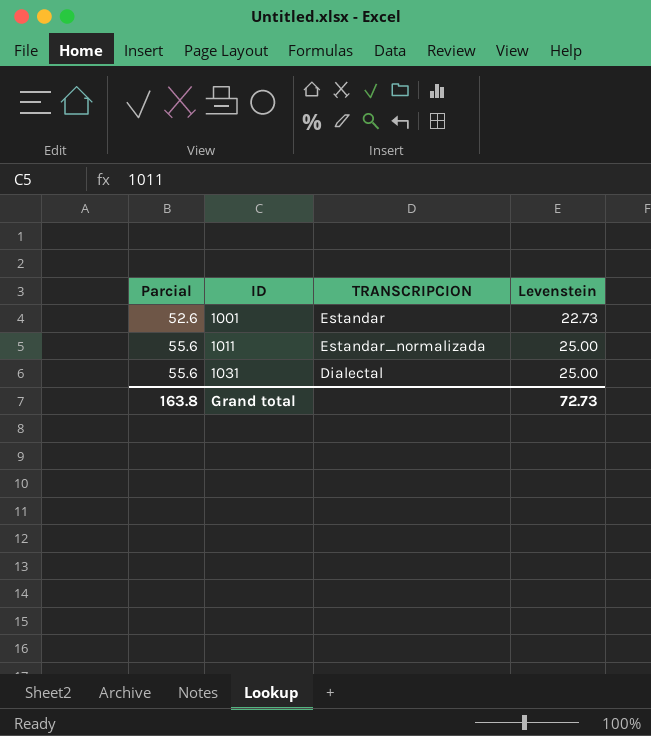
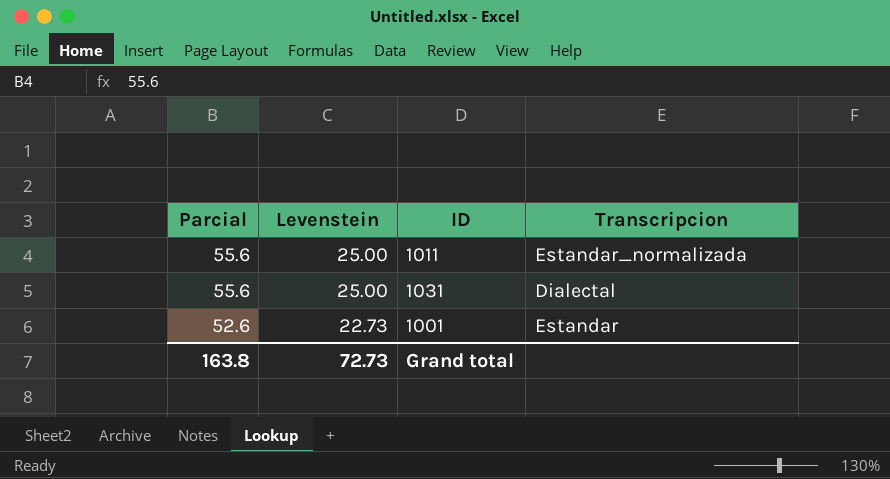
row order: Parcial ascending -> Parcial descending
column Levenstein | position: 4 -> 2
column name: TRANSCRIPCION -> Transcripcion

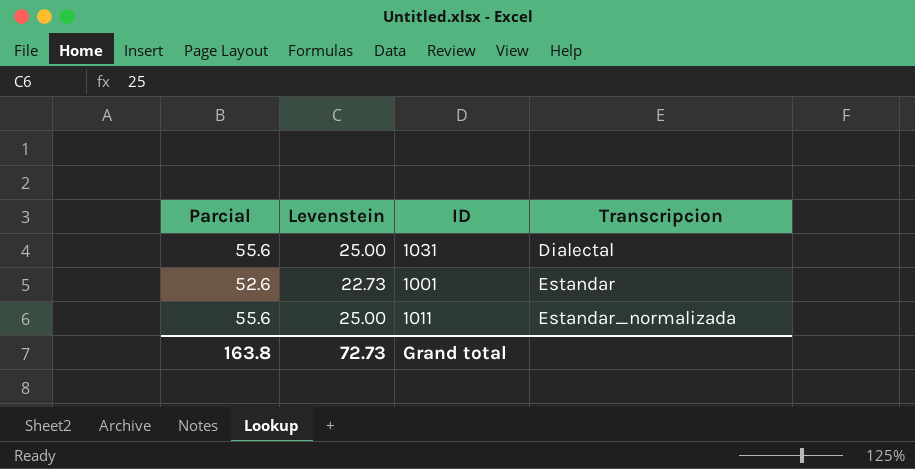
row order: Parcial descending -> Transcripcion ascending

